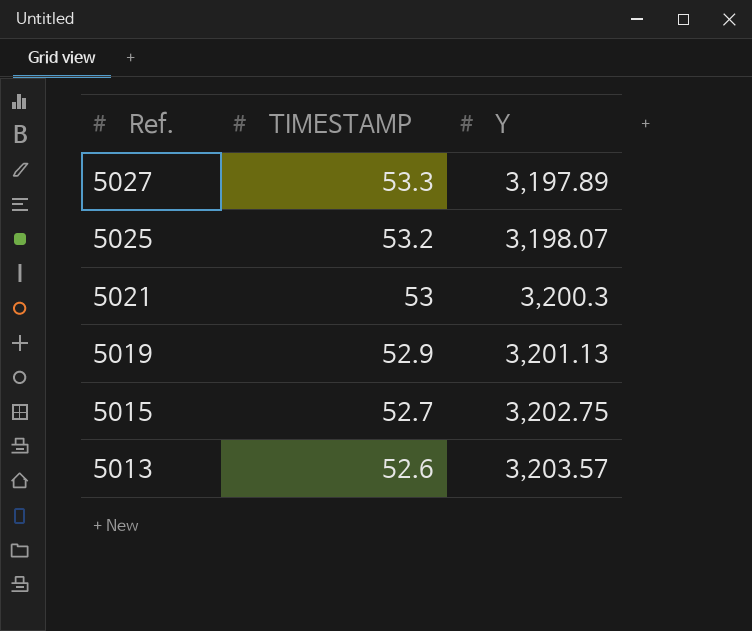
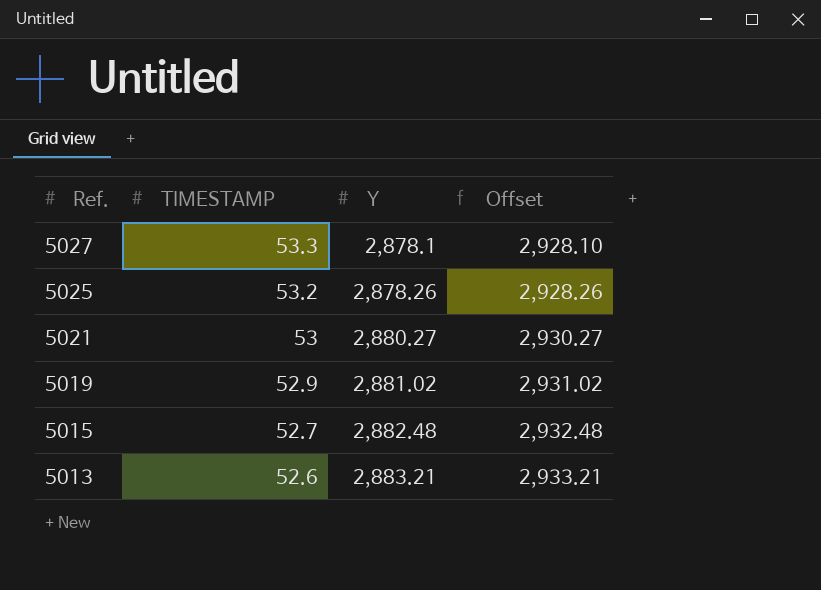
column Offset | formula: none -> [Y] + 50
5027 | Y: 3,197.89 -> 2,878.1
5025 | Y: 3,198.07 -> 2,878.26
5021 | Y: 3,200.3 -> 2,880.27
5019 | Y: 3,201.13 -> 2,881.02
5015 | Y: 3,202.75 -> 2,882.48
5013 | Y: 3,203.57 -> 2,883.21

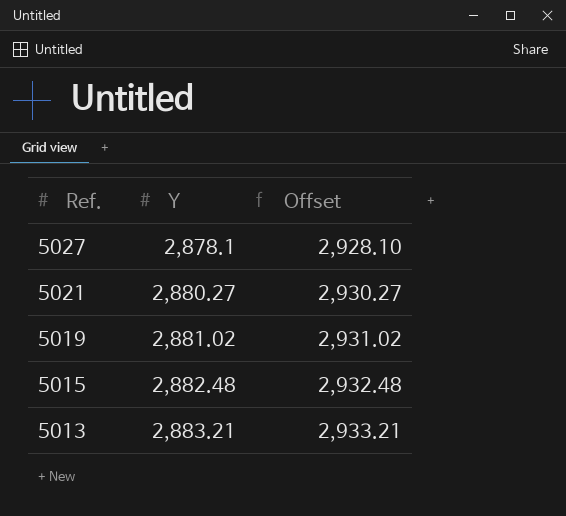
column TIMESTAMP | position: 2 -> none
row 5025: 53.2 | 2,878.26 | 2,928.26 -> none

